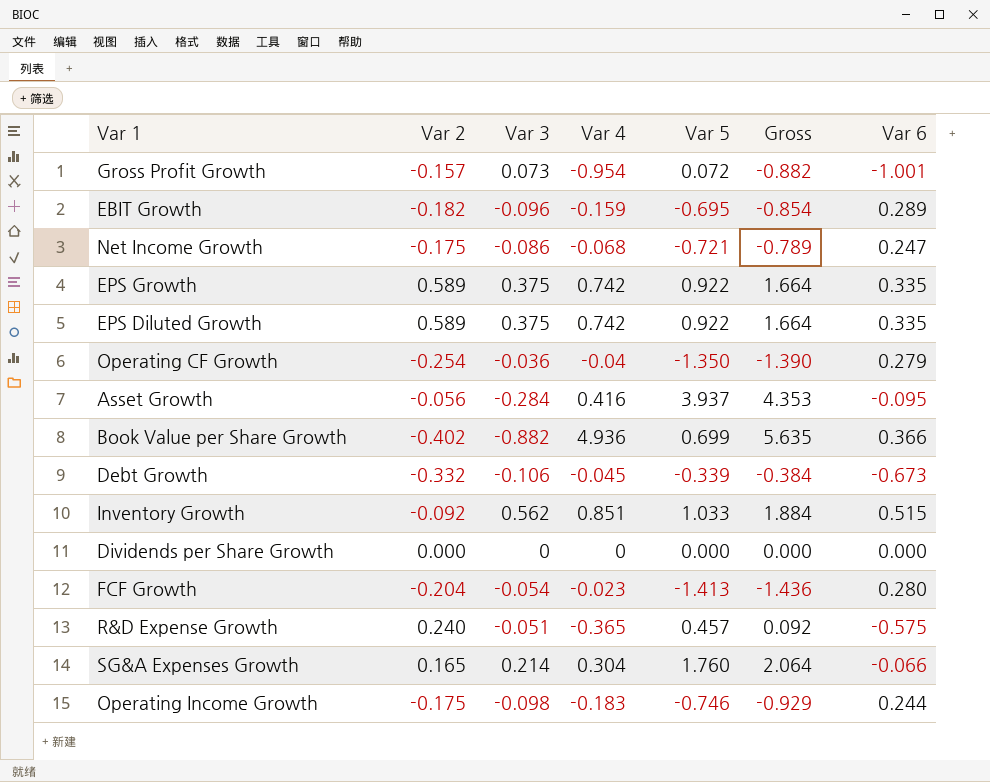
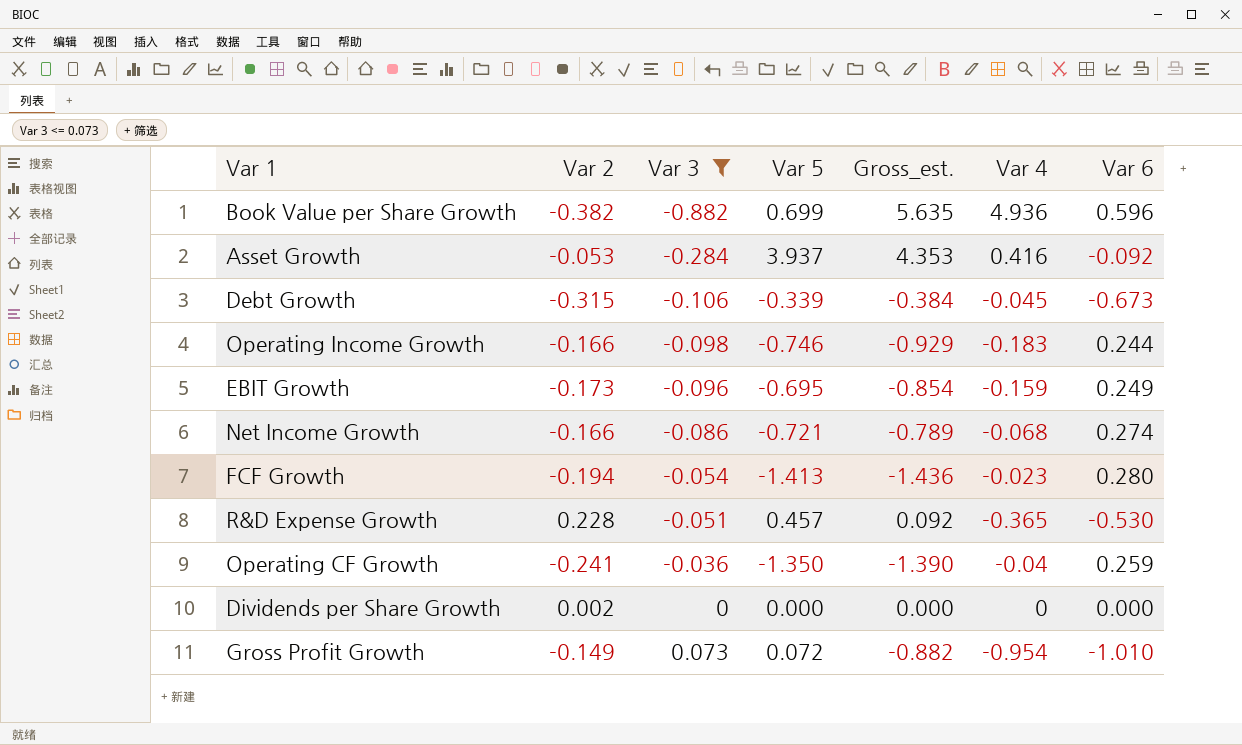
filter: none -> Var 3 <= 0.073
row order: none -> Var 3 ascending
column name: Gross -> Gross_est.
column Var 4 | position: 4 -> 6
Book Value per Share Growth | Var 2: -0.402 -> -0.382
Book Value per Share Growth | Var 6: 0.366 -> 0.596
Asset Growth | Var 2: -0.056 -> -0.053
Asset Growth | Var 6: -0.095 -> -0.092
Debt Growth | Var 2: -0.332 -> -0.315
Operating Income Growth | Var 2: -0.175 -> -0.166
EBIT Growth | Var 2: -0.182 -> -0.173
EBIT Growth | Var 6: 0.289 -> 0.249
Net Income Growth | Var 2: -0.175 -> -0.166
Net Income Growth | Var 6: 0.247 -> 0.274
FCF Growth | Var 2: -0.204 -> -0.194
R&D Expense Growth | Var 2: 0.240 -> 0.228
R&D Expense Growth | Var 6: -0.575 -> -0.530
Operating CF Growth | Var 2: -0.254 -> -0.241
Operating CF Growth | Var 6: 0.279 -> 0.259
Dividends per Share Growth | Var 2: 0.000 -> 0.002
Gross Profit Growth | Var 2: -0.157 -> -0.149
Gross Profit Growth | Var 6: -1.001 -> -1.010

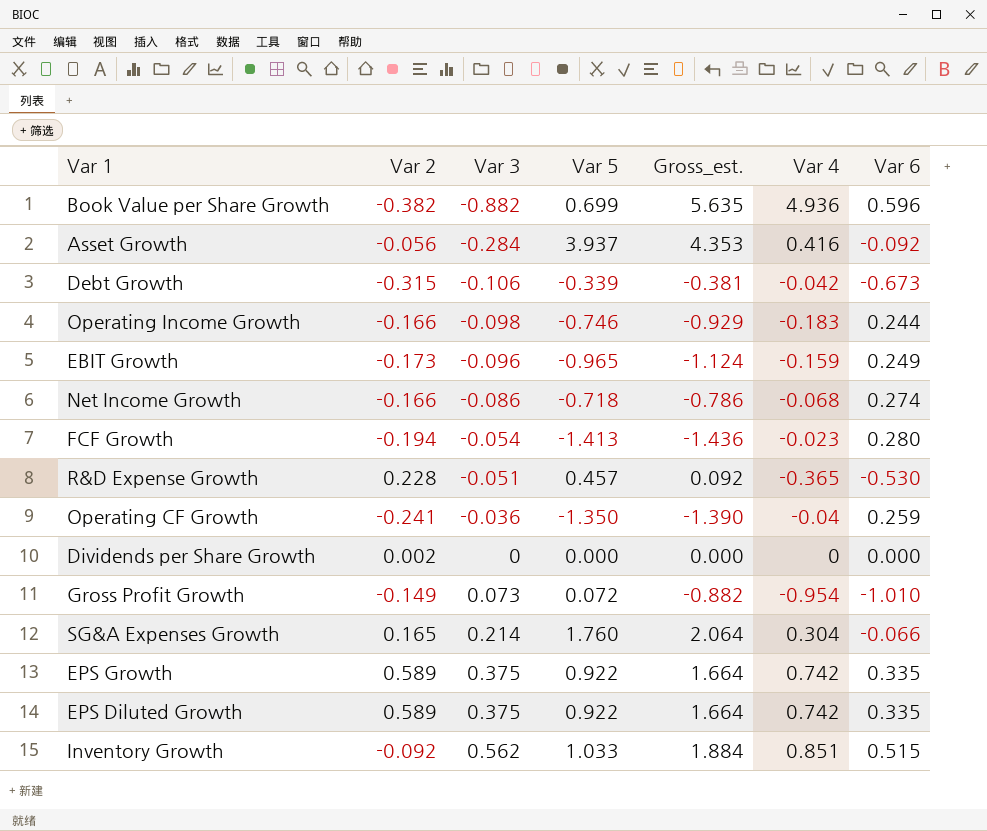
filter: Var 3 <= 0.073 -> none
Asset Growth | Var 2: -0.053 -> -0.056
Debt Growth | Gross_est.: -0.384 -> -0.381
Debt Growth | Var 4: -0.045 -> -0.042
EBIT Growth | Var 5: -0.695 -> -0.965
EBIT Growth | Gross_est.: -0.854 -> -1.124
Net Income Growth | Var 5: -0.721 -> -0.718
Net Income Growth | Gross_est.: -0.789 -> -0.786

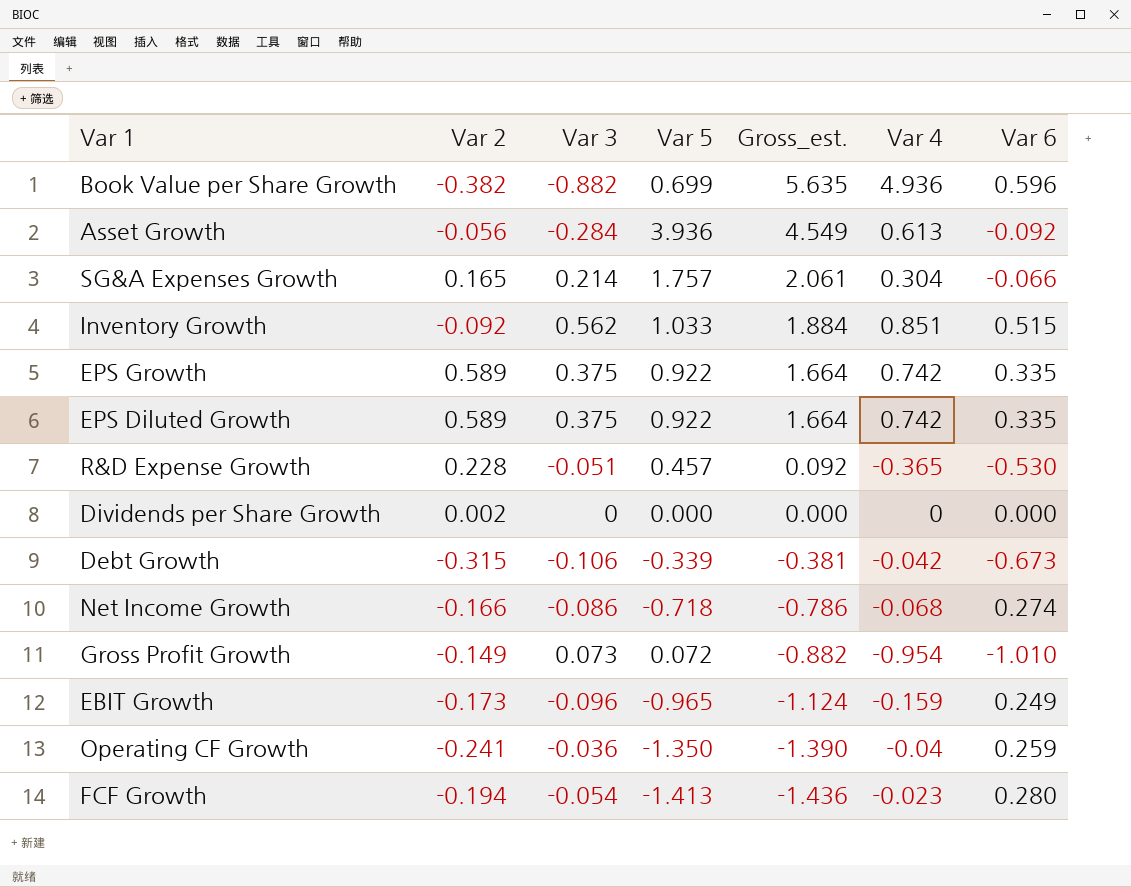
row order: Var 3 ascending -> Gross_est. descending
row Operating Income Growth: -0.166 | -0.098 | -0.746 | -0.929 | -0.183 | 0.244 -> none
Asset Growth | Var 5: 3.937 -> 3.936
Asset Growth | Gross_est.: 4.353 -> 4.549
Asset Growth | Var 4: 0.416 -> 0.613
SG&A Expenses Growth | Var 5: 1.760 -> 1.757
SG&A Expenses Growth | Gross_est.: 2.064 -> 2.061

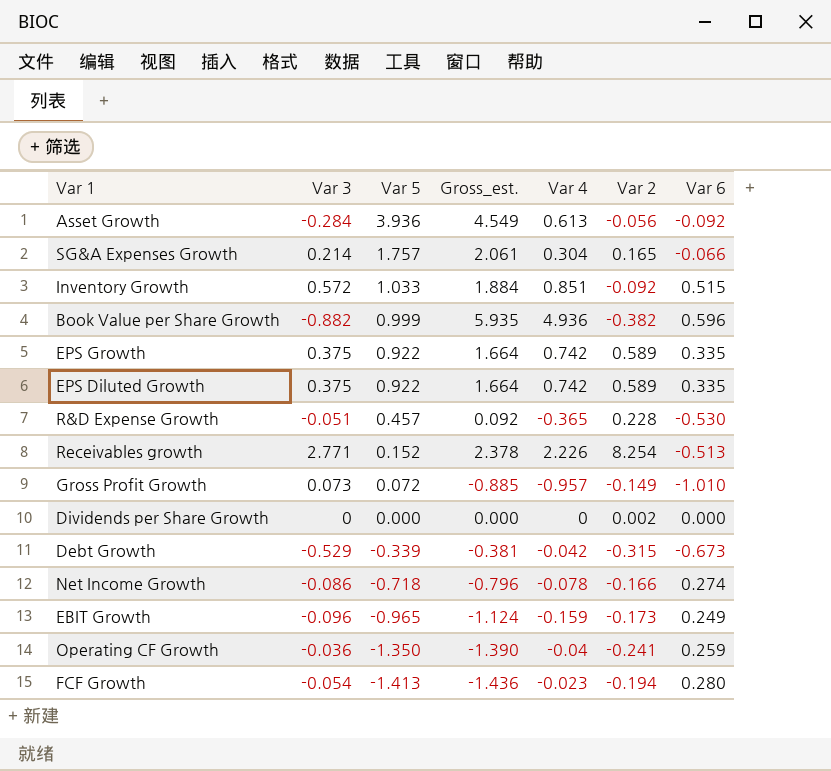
row order: Gross_est. descending -> Var 5 descending
column Var 2 | position: 2 -> 6
Inventory Growth | Var 3: 0.562 -> 0.572
Book Value per Share Growth | Var 5: 0.699 -> 0.999
Book Value per Share Growth | Gross_est.: 5.635 -> 5.935
row Receivables growth: none -> 2.771 | 0.152 | 2.378 | 2.226 | 8.254 | -0.513
Gross Profit Growth | Gross_est.: -0.882 -> -0.885
Gross Profit Growth | Var 4: -0.954 -> -0.957
Debt Growth | Var 3: -0.106 -> -0.529
Net Income Growth | Gross_est.: -0.786 -> -0.796
Net Income Growth | Var 4: -0.068 -> -0.078

